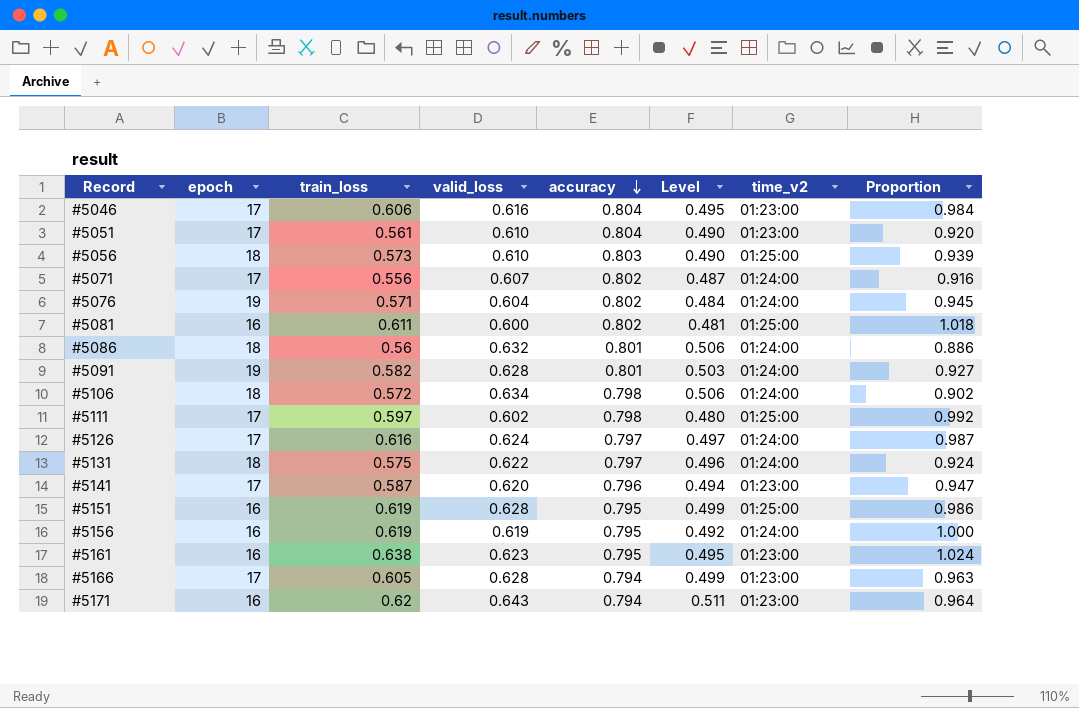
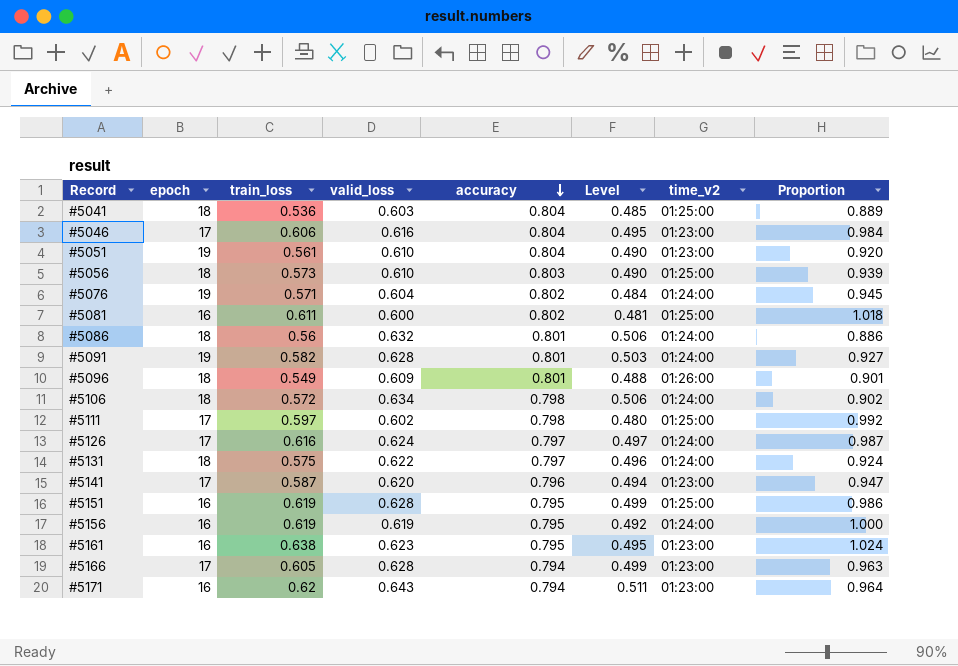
row #5071: 17 | 0.556 | 0.607 | 0.802 | 0.487 | 01:24:00 | 0.916 -> none
row #5041: none -> 18 | 0.536 | 0.603 | 0.804 | 0.485 | 01:25:00 | 0.889
#5051 | epoch: 17 -> 19
row #5096: none -> 18 | 0.549 | 0.609 | 0.801 | 0.488 | 01:26:00 | 0.901

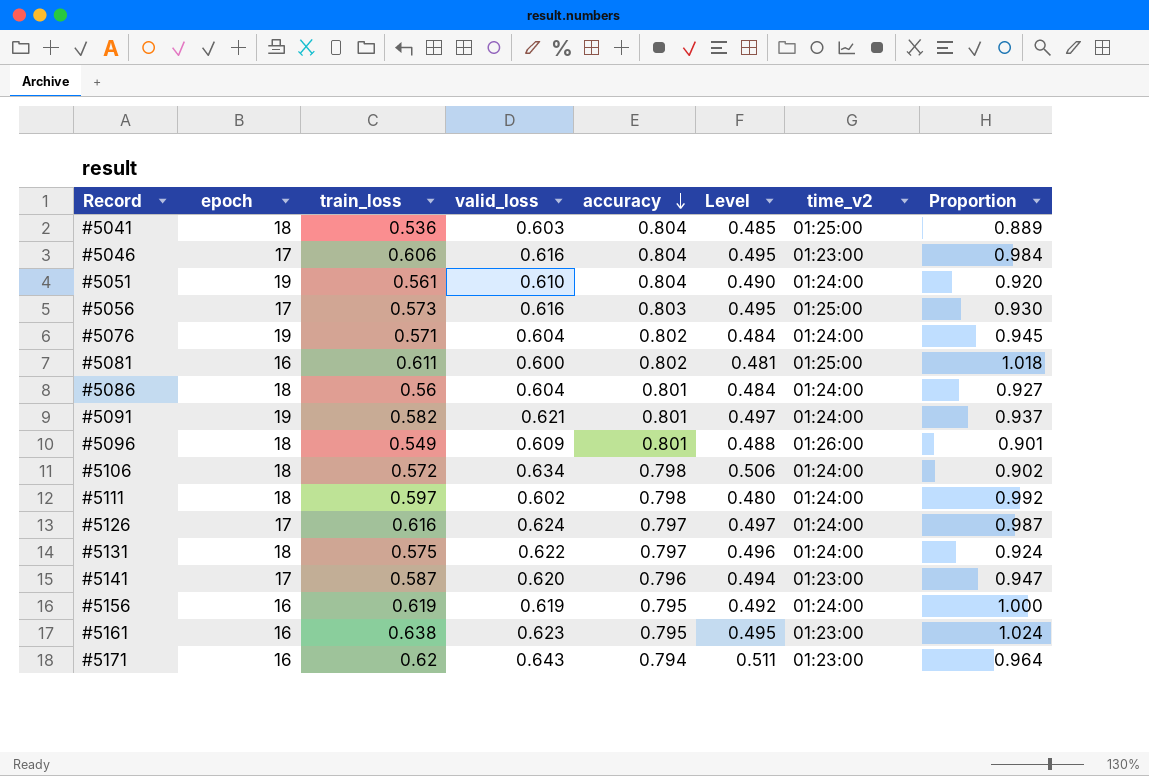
row #5151: 16 | 0.619 | 0.628 | 0.795 | 0.499 | 01:25:00 | 0.986 -> none
row #5166: 17 | 0.605 | 0.628 | 0.794 | 0.499 | 01:23:00 | 0.963 -> none
#5051 | time_v2: 01:23:00 -> 01:24:00
#5056 | epoch: 18 -> 17
#5056 | valid_loss: 0.610 -> 0.616
#5056 | Level: 0.490 -> 0.495
#5056 | Proportion: 0.939 -> 0.930
#5086 | valid_loss: 0.632 -> 0.604
#5086 | Level: 0.506 -> 0.484
#5086 | Proportion: 0.886 -> 0.927
#5091 | valid_loss: 0.628 -> 0.621
#5091 | Level: 0.503 -> 0.497
#5091 | Proportion: 0.927 -> 0.937
#5111 | epoch: 17 -> 18
#5111 | time_v2: 01:25:00 -> 01:24:00

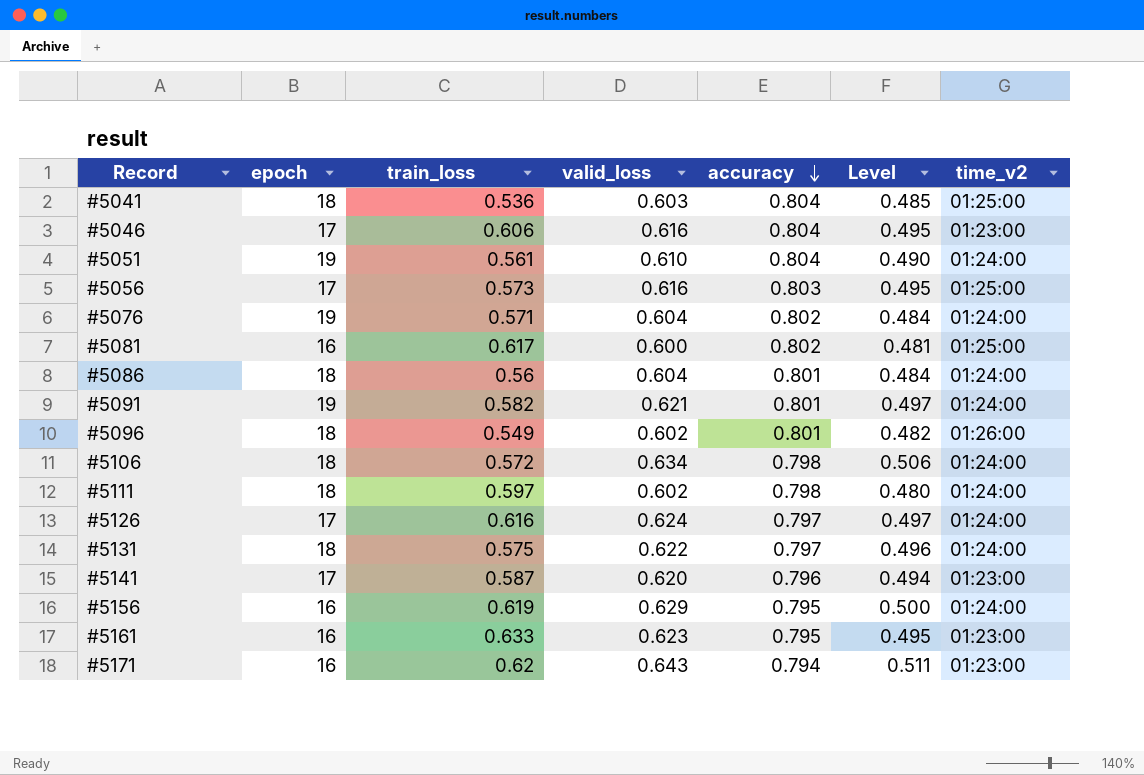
column Proportion | formula: [train_loss] / [valid_loss] -> none
#5081 | train_loss: 0.611 -> 0.617
#5096 | valid_loss: 0.609 -> 0.602
#5096 | Level: 0.488 -> 0.482
#5156 | valid_loss: 0.619 -> 0.629
#5156 | Level: 0.492 -> 0.500
#5161 | train_loss: 0.638 -> 0.633

